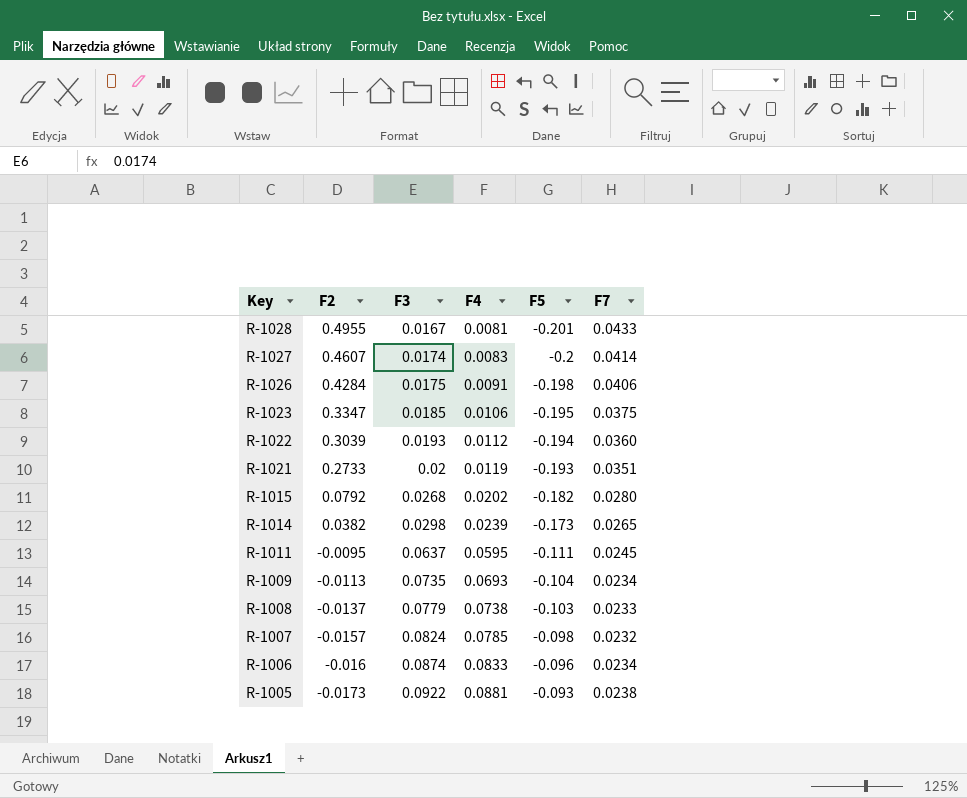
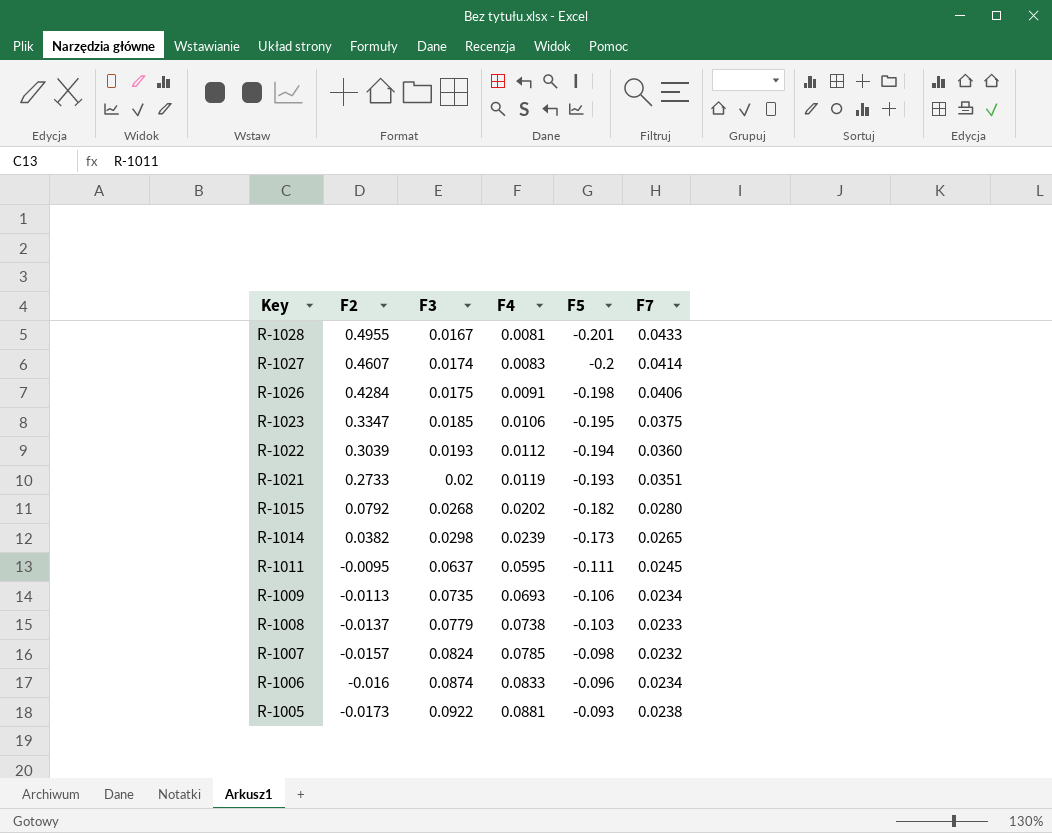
R-1009 | F5: -0.104 -> -0.106

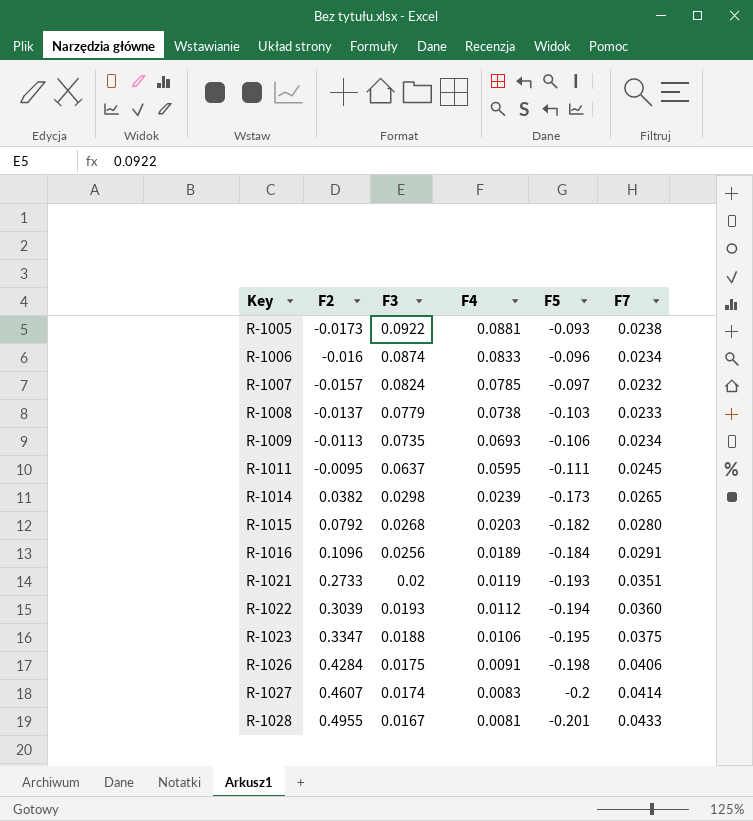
row order: Key descending -> Key ascending
R-1007 | F5: -0.098 -> -0.097
R-1015 | F4: 0.0202 -> 0.0203
row R-1016: none -> 0.1096 | 0.0256 | 0.0189 | -0.184 | 0.0291
R-1023 | F3: 0.0185 -> 0.0188

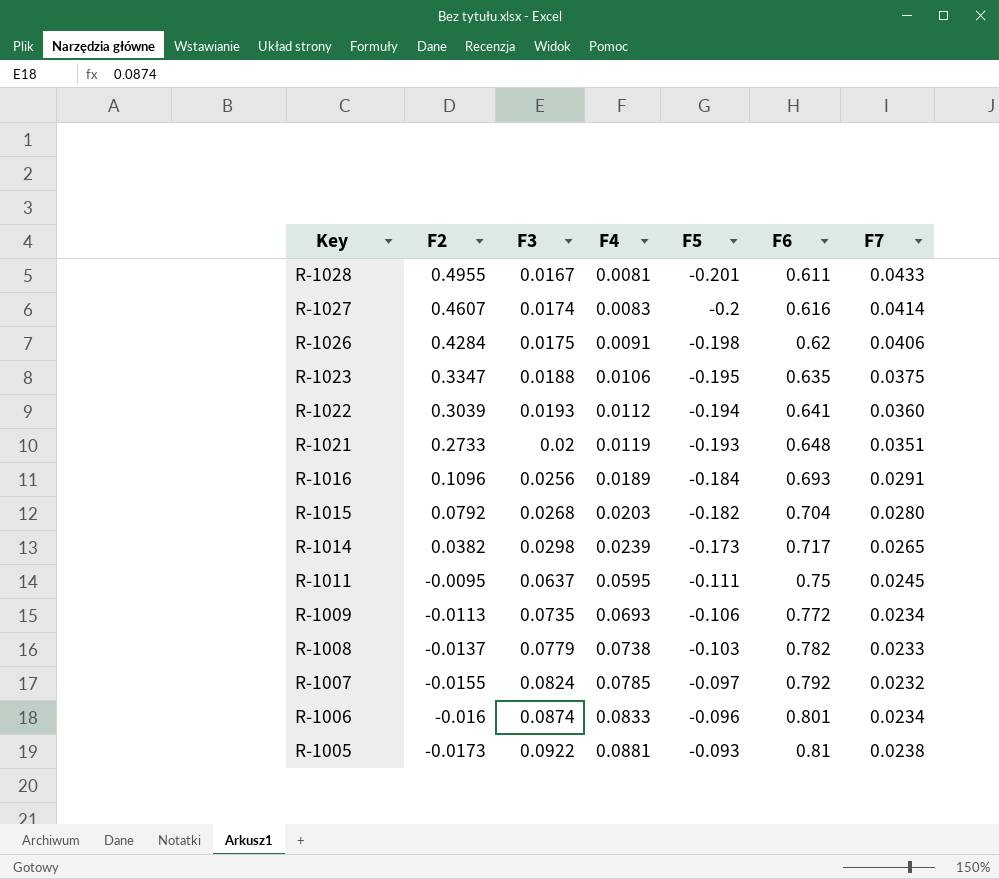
row order: Key ascending -> Key descending
column F6 | position: none -> 6
R-1007 | F2: -0.0157 -> -0.0155

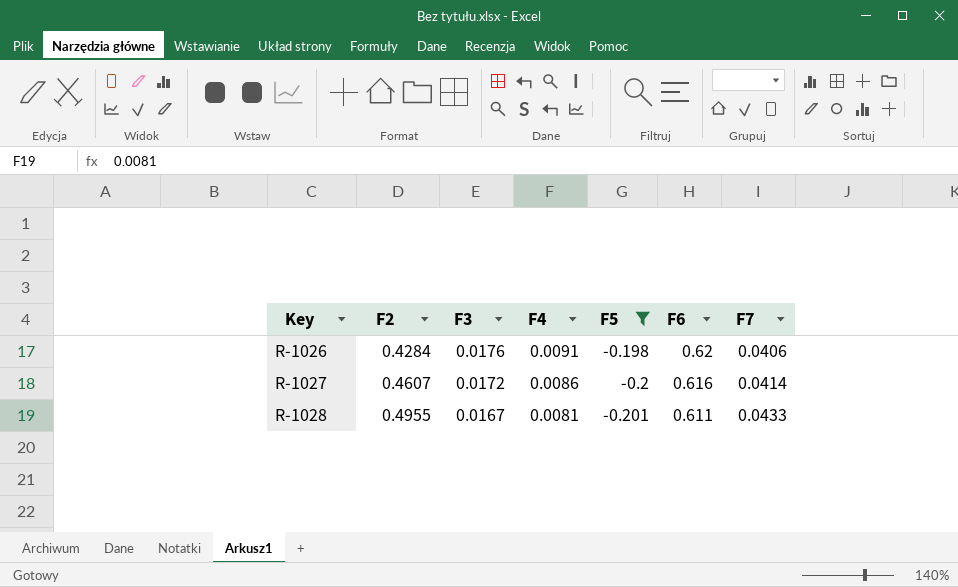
filter: none -> F5 <= -0.198
row order: Key descending -> Key ascending
R-1026 | F3: 0.0175 -> 0.0176
R-1027 | F3: 0.0174 -> 0.0172
R-1027 | F4: 0.0083 -> 0.0086

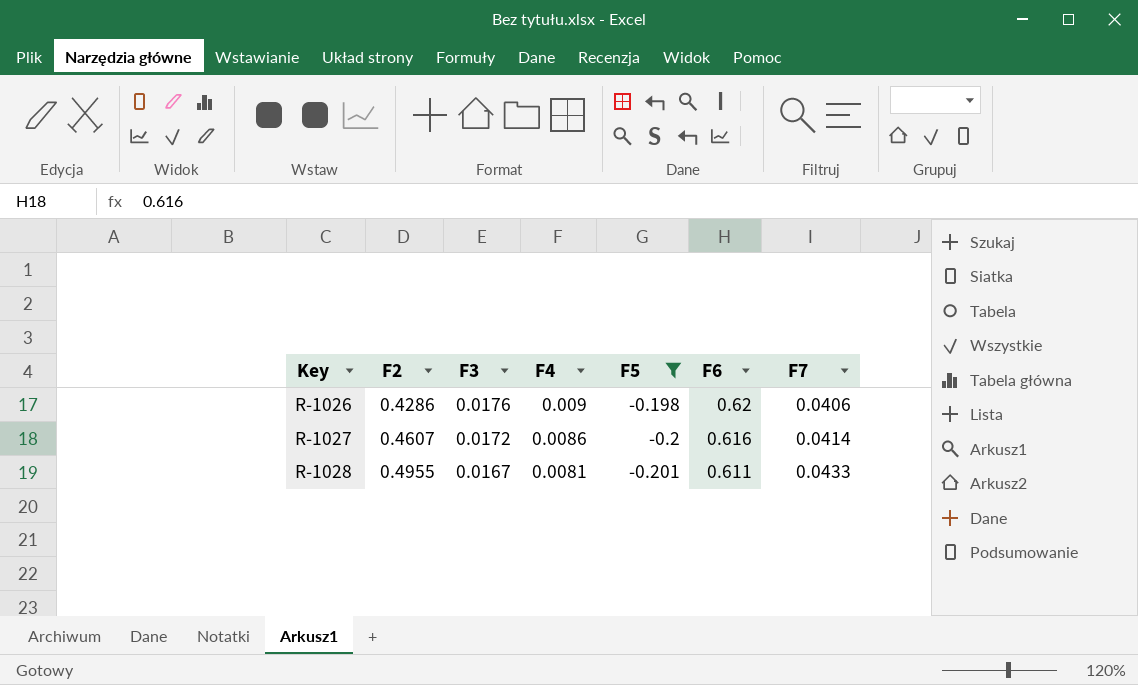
R-1026 | F2: 0.4284 -> 0.4286
R-1026 | F4: 0.0091 -> 0.009

